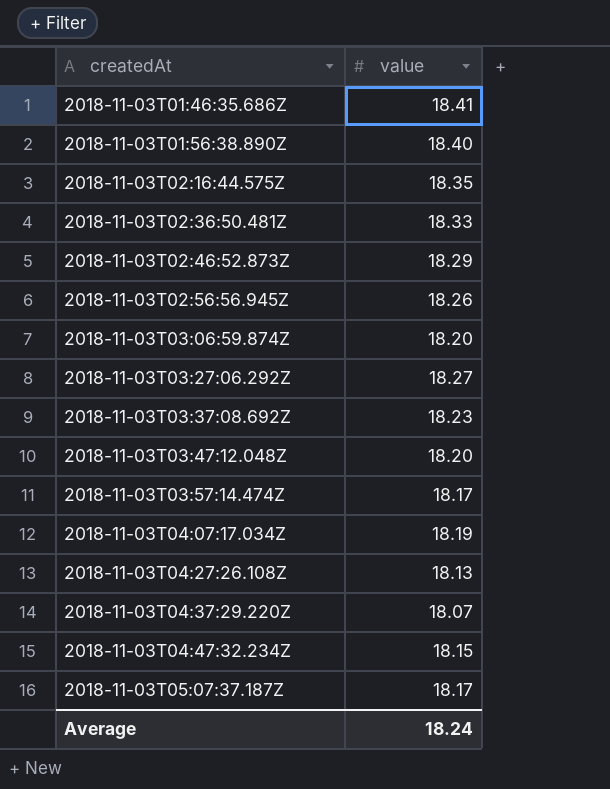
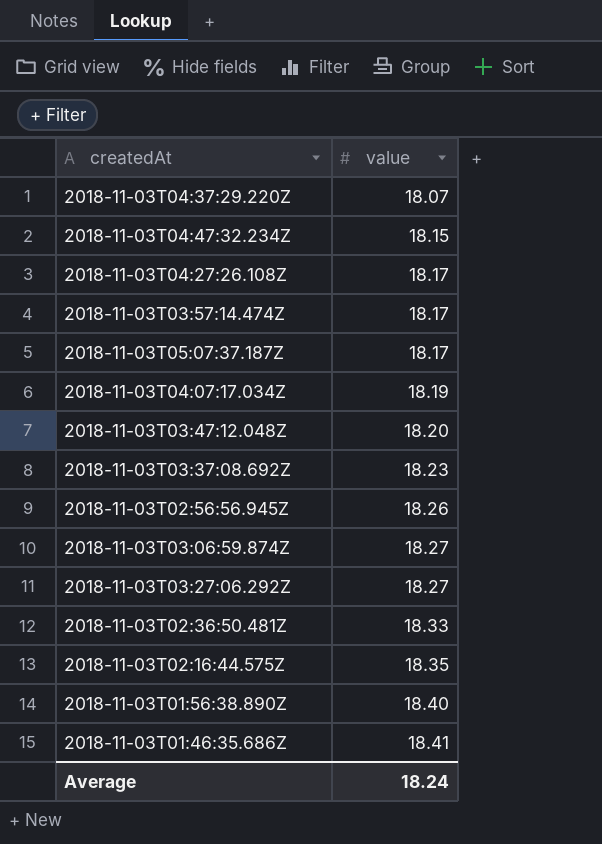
row order: createdAt ascending -> value ascending
row 2018-11-03T02:46:52.873Z: 18.29 -> none
2018-11-03T04:27:26.108Z | value: 18.13 -> 18.17
2018-11-03T03:06:59.874Z | value: 18.20 -> 18.27

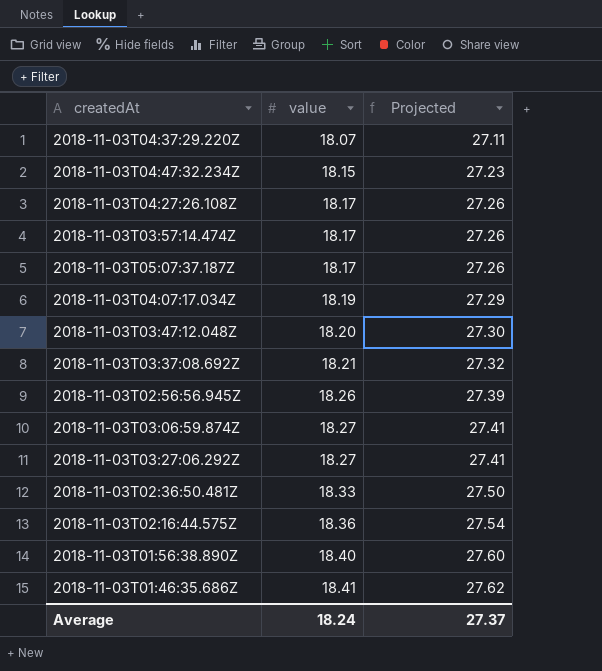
column Projected | formula: none -> [value] * 1.5
2018-11-03T03:37:08.692Z | value: 18.23 -> 18.21
2018-11-03T02:16:44.575Z | value: 18.35 -> 18.36

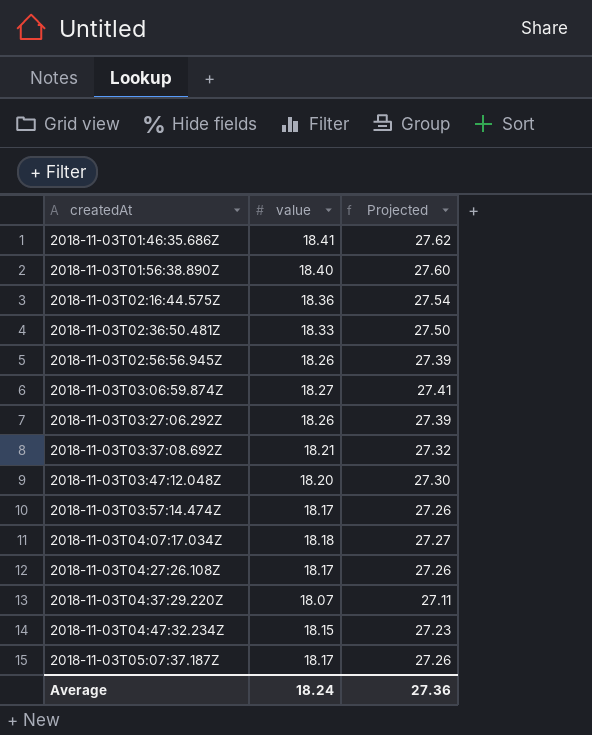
row order: value ascending -> createdAt ascending
2018-11-03T03:27:06.292Z | value: 18.27 -> 18.26
2018-11-03T03:27:06.292Z | Projected: 27.41 -> 27.39
2018-11-03T04:07:17.034Z | value: 18.19 -> 18.18
2018-11-03T04:07:17.034Z | Projected: 27.29 -> 27.27
Average | Projected: 27.37 -> 27.36

